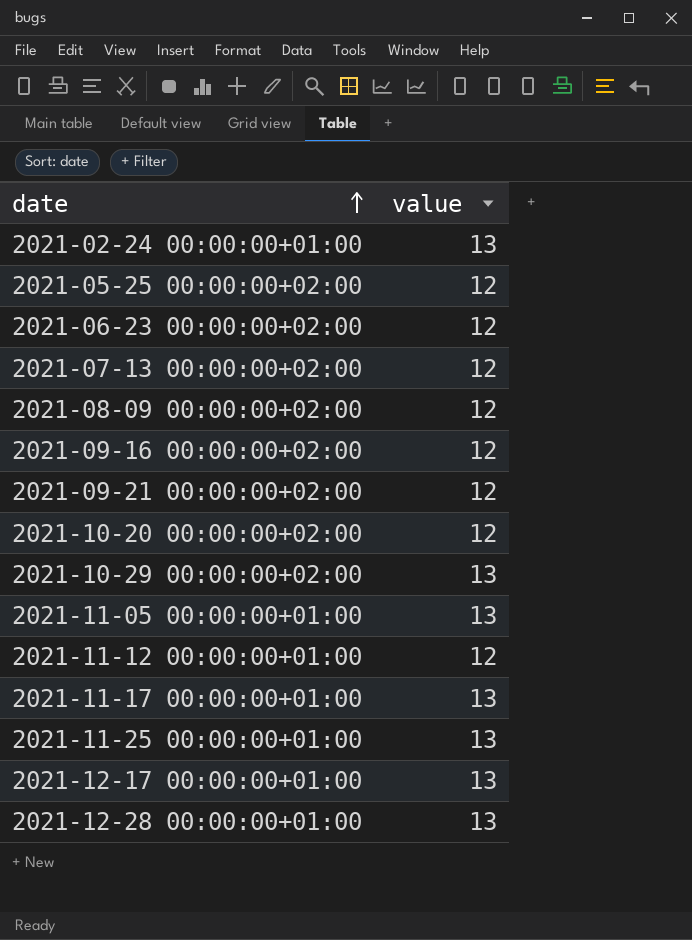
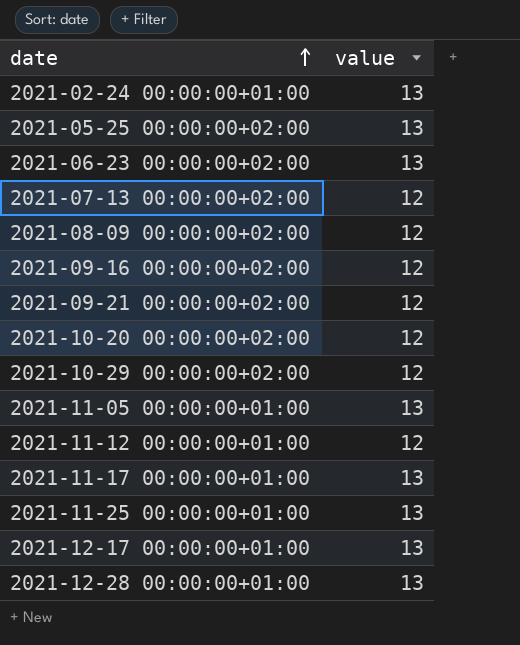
2021-05-25 00:00:00+02:00 | value: 12 -> 13
2021-06-23 00:00:00+02:00 | value: 12 -> 13
2021-10-29 00:00:00+02:00 | value: 13 -> 12

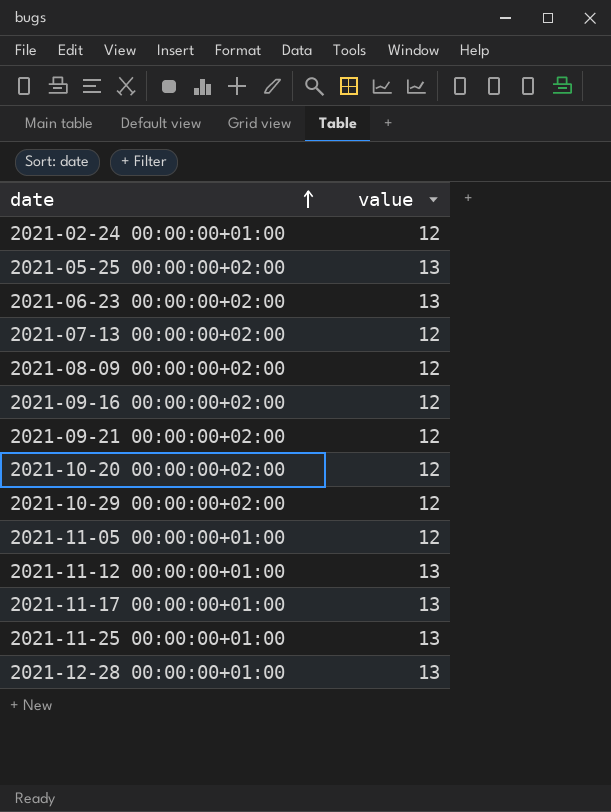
row 2021-12-17 00:00:00+01:00: 13 -> none
2021-02-24 00:00:00+01:00 | value: 13 -> 12
2021-11-05 00:00:00+01:00 | value: 13 -> 12
2021-11-12 00:00:00+01:00 | value: 12 -> 13

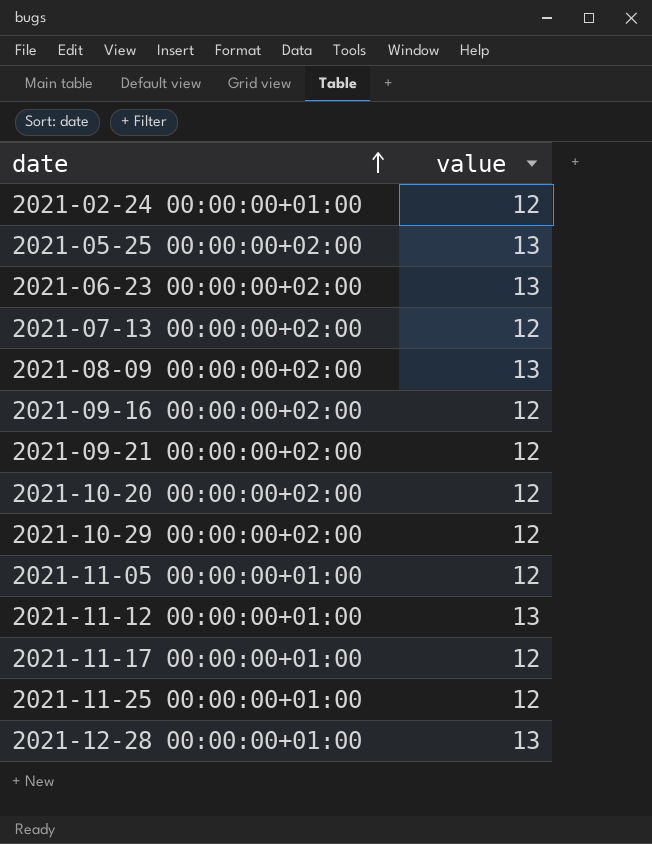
2021-08-09 00:00:00+02:00 | value: 12 -> 13
2021-11-17 00:00:00+01:00 | value: 13 -> 12
2021-11-25 00:00:00+01:00 | value: 13 -> 12

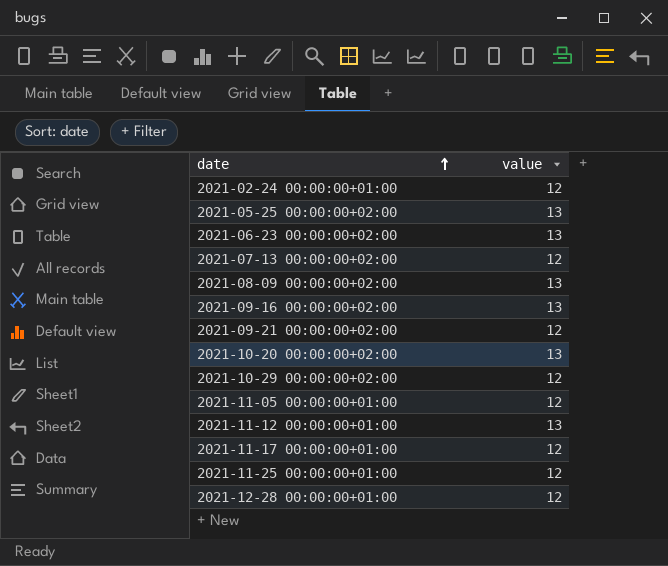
2021-09-16 00:00:00+02:00 | value: 12 -> 13
2021-10-20 00:00:00+02:00 | value: 12 -> 13
2021-12-28 00:00:00+01:00 | value: 13 -> 12

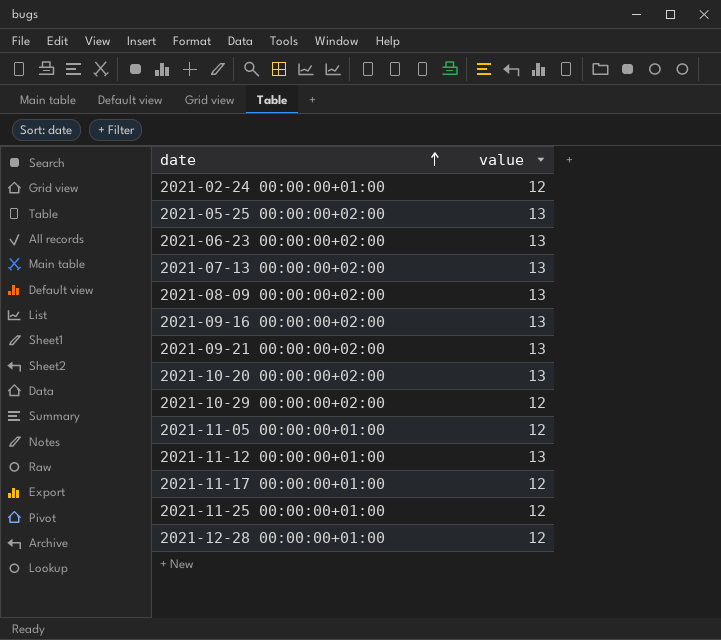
2021-07-13 00:00:00+02:00 | value: 12 -> 13
2021-09-21 00:00:00+02:00 | value: 12 -> 13

